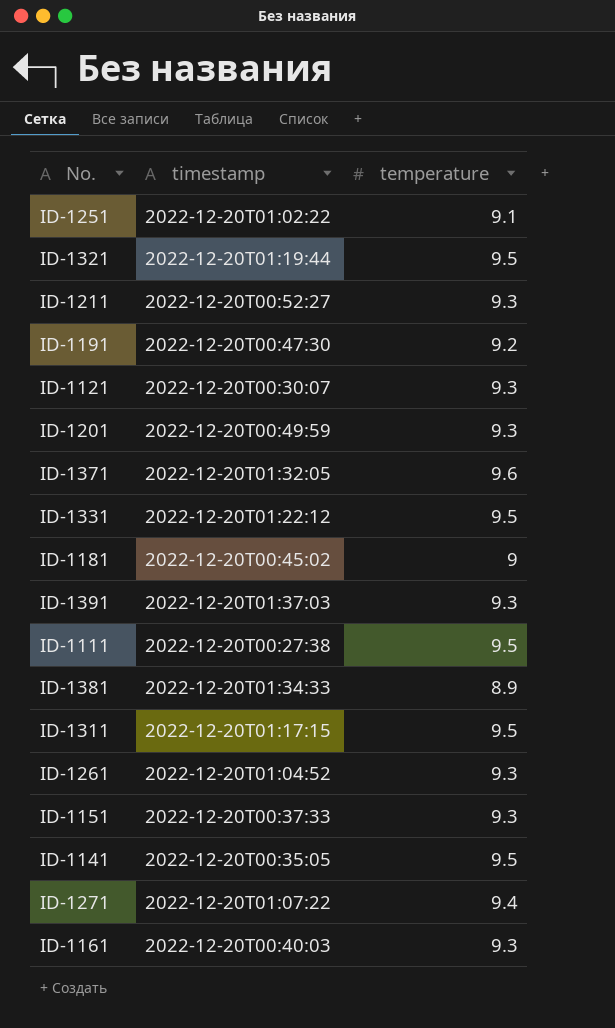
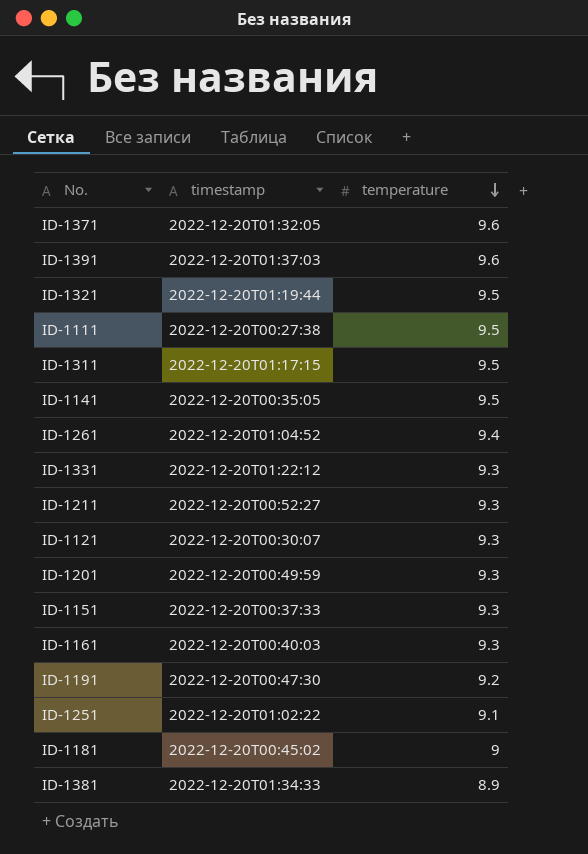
row order: none -> temperature descending
row ID-1271: 2022-12-20T01:07:22 | 9.4 -> none
ID-1391 | temperature: 9.3 -> 9.6
ID-1261 | temperature: 9.3 -> 9.4
ID-1331 | temperature: 9.5 -> 9.3

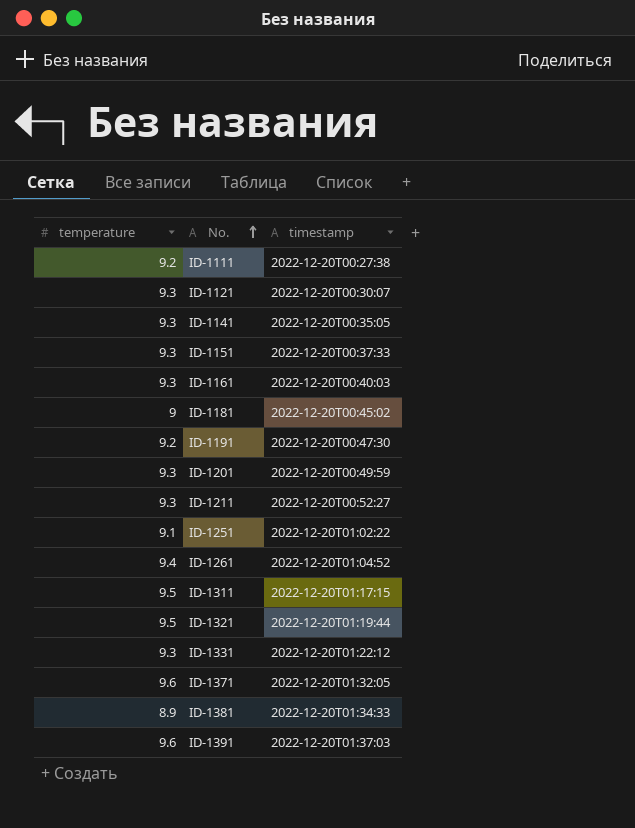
row order: temperature descending -> No. ascending
column temperature | position: 3 -> 1
ID-1111 | temperature: 9.5 -> 9.2
ID-1141 | temperature: 9.5 -> 9.3

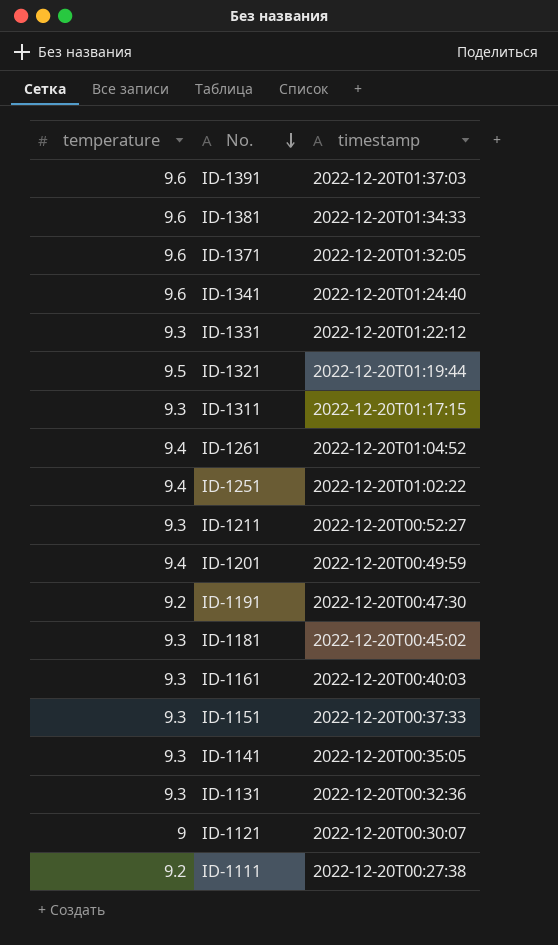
row order: No. ascending -> No. descending
ID-1381 | temperature: 8.9 -> 9.6
row ID-1341: none -> 9.6 | 2022-12-20T01:24:40
ID-1311 | temperature: 9.5 -> 9.3
ID-1251 | temperature: 9.1 -> 9.4
ID-1201 | temperature: 9.3 -> 9.4
ID-1181 | temperature: 9 -> 9.3
row ID-1131: none -> 9.3 | 2022-12-20T00:32:36
ID-1121 | temperature: 9.3 -> 9

